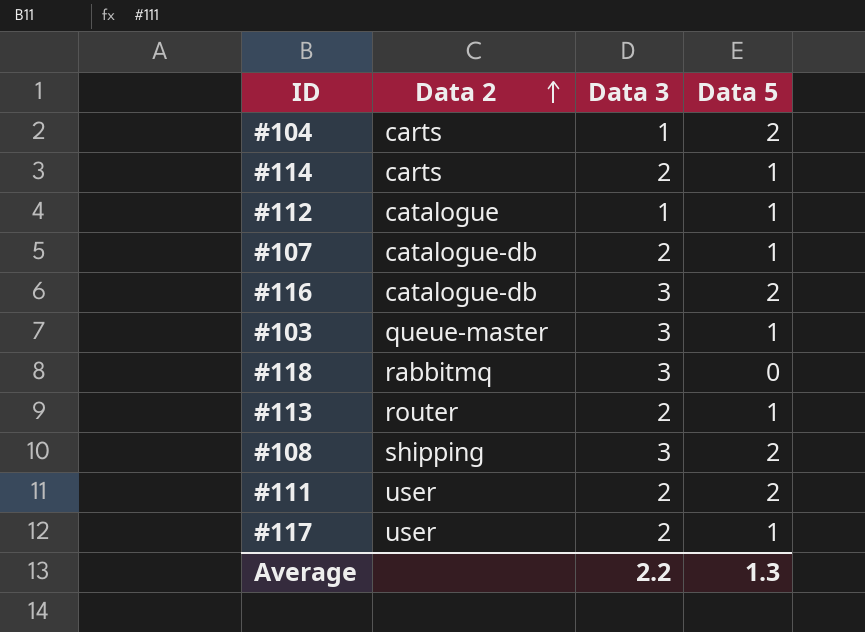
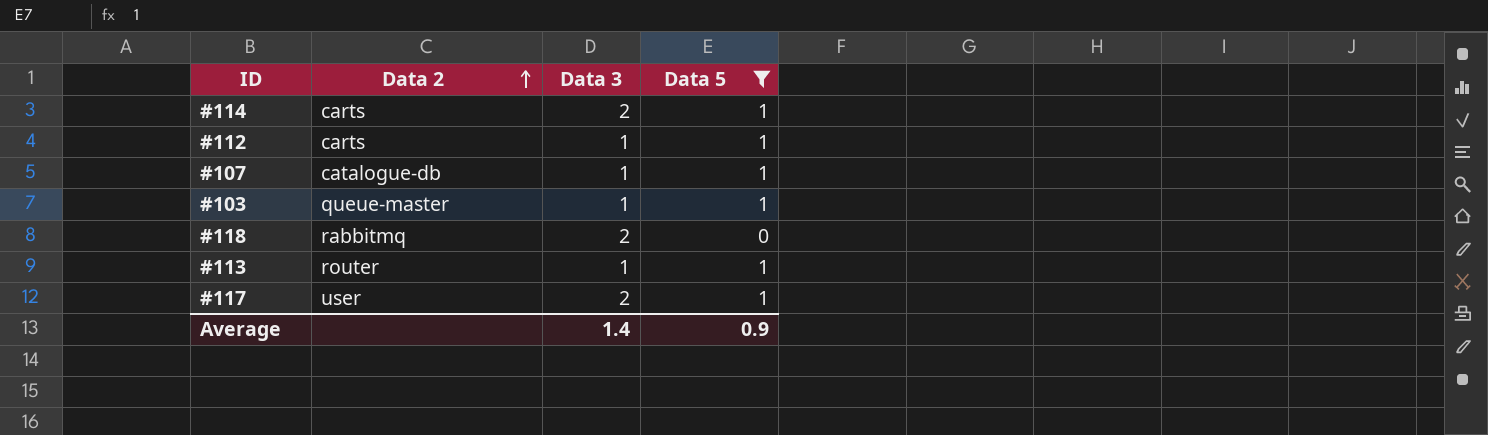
filter: none -> Data 5 != 2
#112 | Data 2: catalogue -> carts
#107 | Data 3: 2 -> 1
#103 | Data 3: 3 -> 1
#118 | Data 3: 3 -> 2
#113 | Data 3: 2 -> 1
Average | Data 3: 2.2 -> 1.4
Average | Data 5: 1.3 -> 0.9

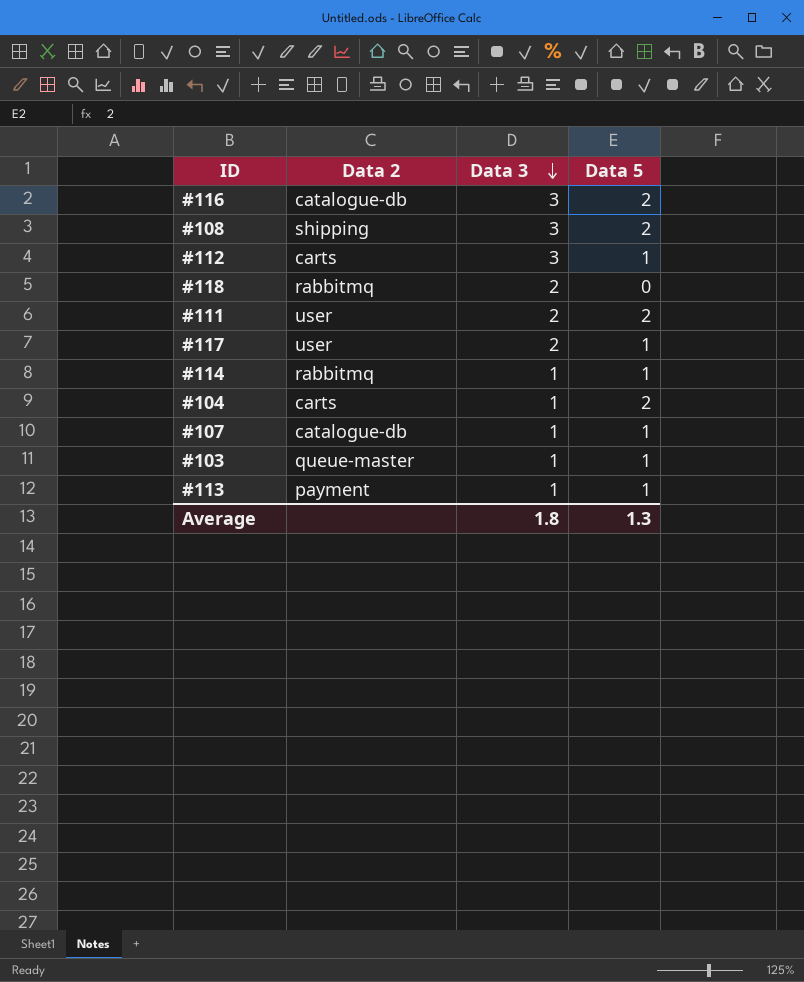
filter: Data 5 != 2 -> none
row order: Data 2 ascending -> Data 3 descending
#112 | Data 3: 1 -> 3
#114 | Data 2: carts -> rabbitmq
#114 | Data 3: 2 -> 1
#113 | Data 2: router -> payment
Average | Data 3: 1.4 -> 1.8
Average | Data 5: 0.9 -> 1.3

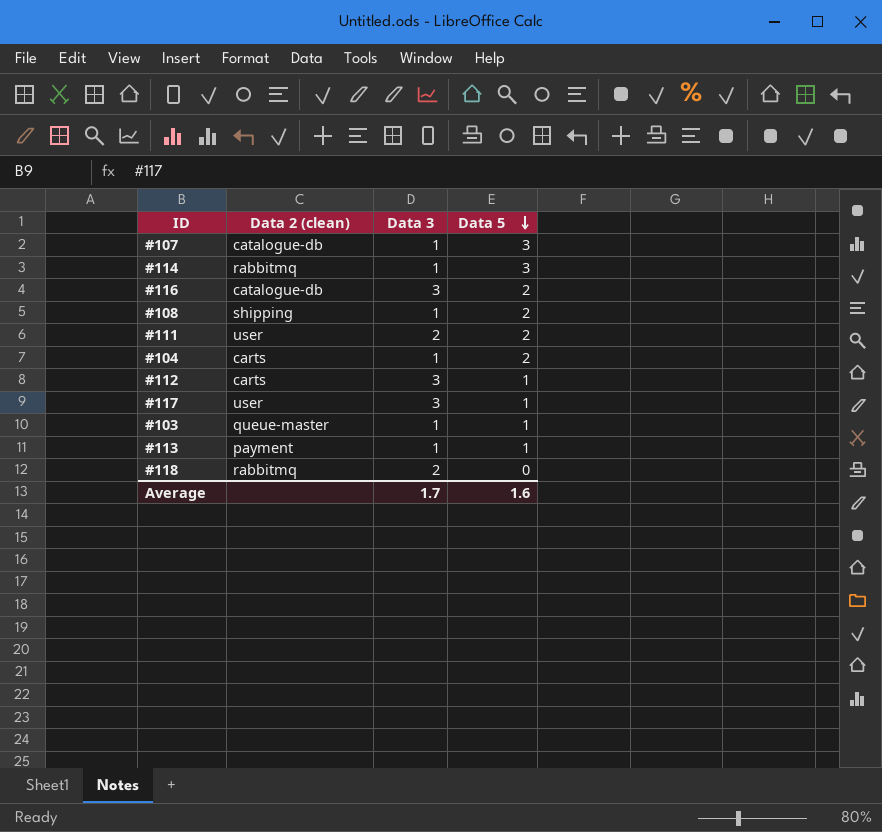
row order: Data 3 descending -> Data 5 descending
column name: Data 2 -> Data 2 (clean)
#107 | Data 5: 1 -> 3
#114 | Data 5: 1 -> 3
#108 | Data 3: 3 -> 1
#117 | Data 3: 2 -> 3
Average | Data 3: 1.8 -> 1.7
Average | Data 5: 1.3 -> 1.6

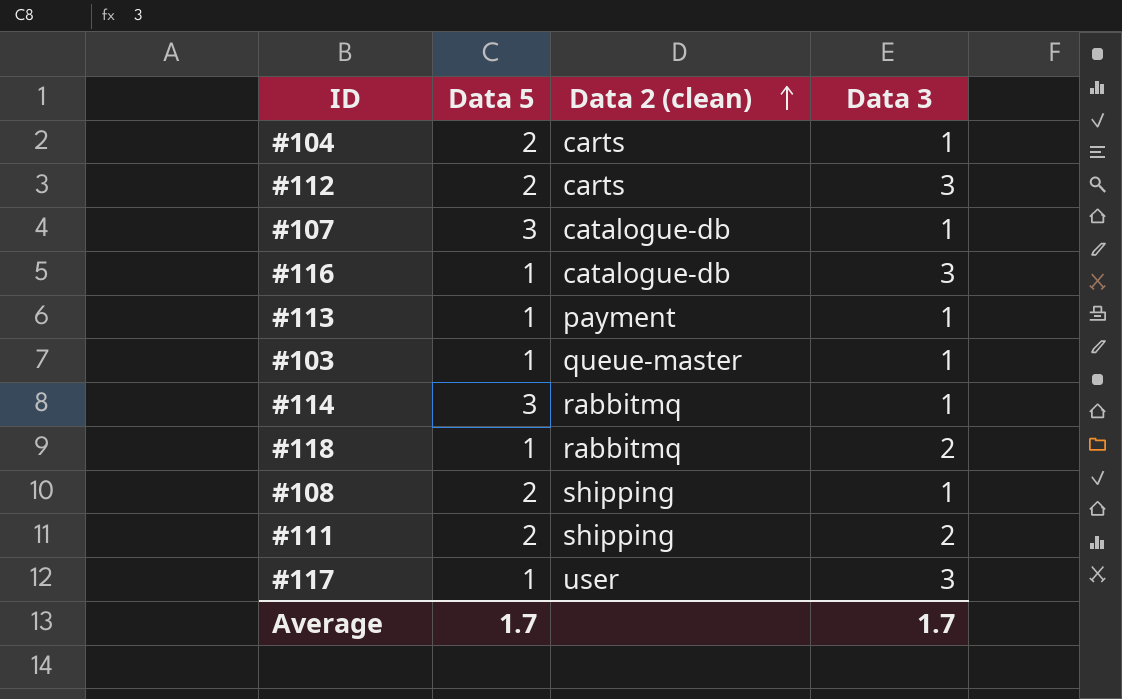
row order: Data 5 descending -> Data 2 (clean) ascending
column Data 5 | position: 4 -> 2
#112 | Data 5: 1 -> 2
#116 | Data 5: 2 -> 1
#118 | Data 5: 0 -> 1
#111 | Data 2 (clean): user -> shipping
Average | Data 5: 1.6 -> 1.7

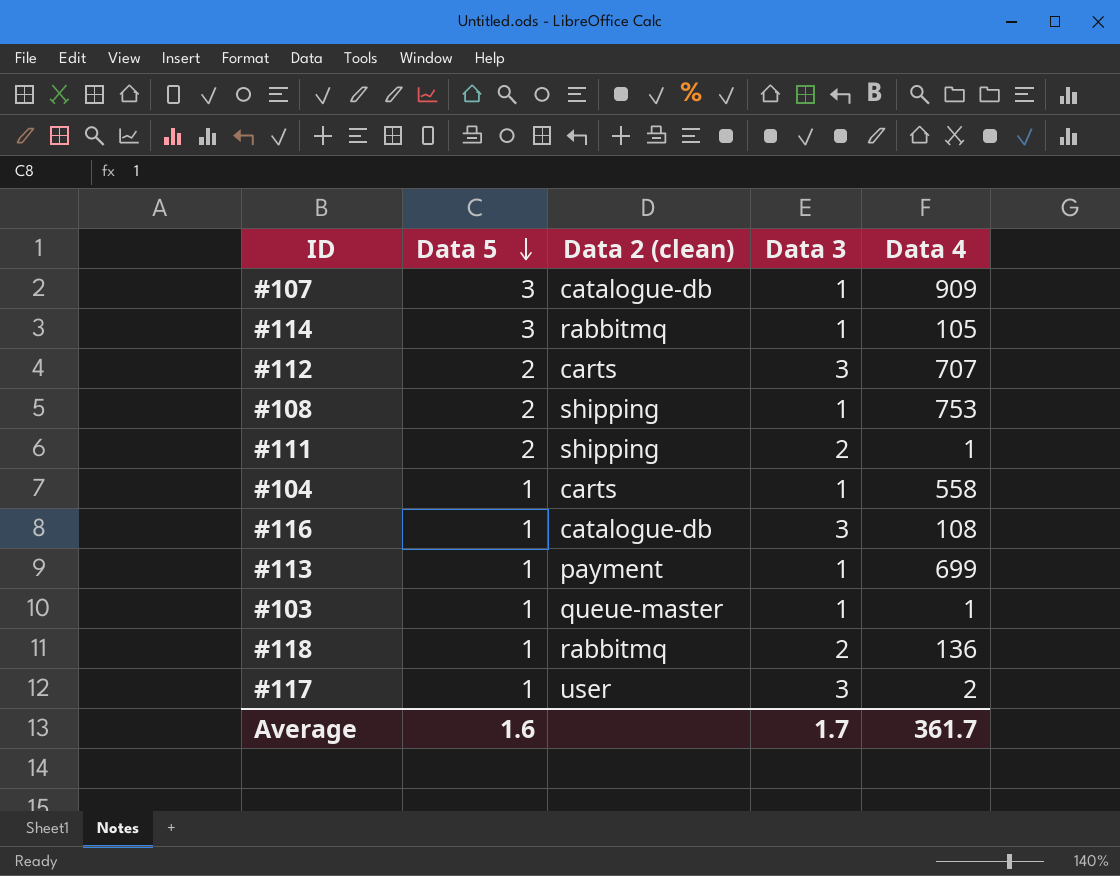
row order: Data 2 (clean) ascending -> Data 5 descending
column Data 4 | position: none -> 5
#104 | Data 5: 2 -> 1
Average | Data 5: 1.7 -> 1.6

